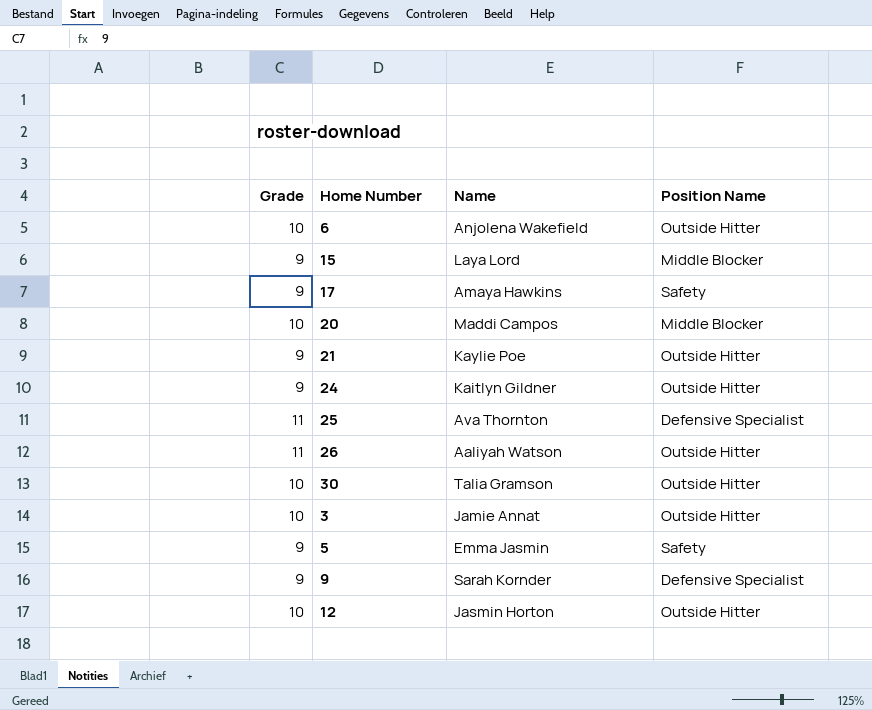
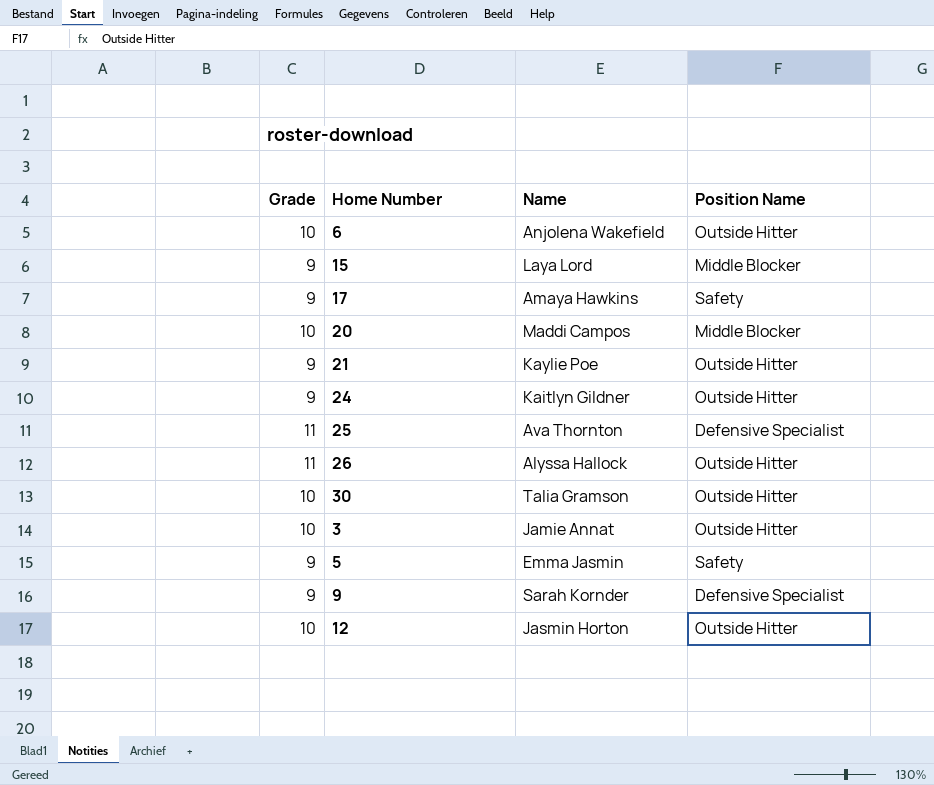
26 | Name: Aaliyah Watson -> Alyssa Hallock

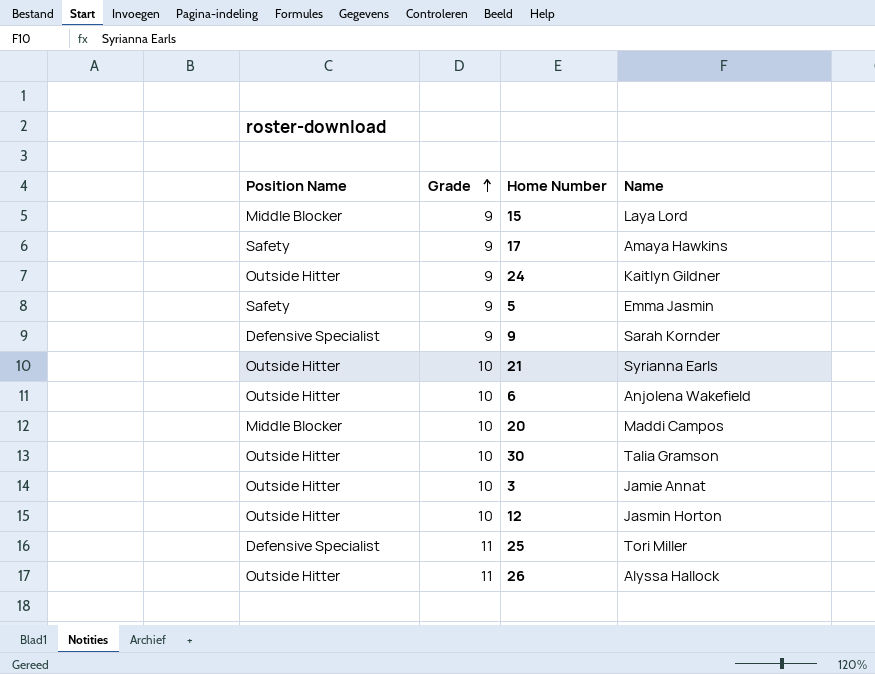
row order: none -> Grade ascending
column Position Name | position: 4 -> 1
21 | Grade: 9 -> 10
21 | Name: Kaylie Poe -> Syrianna Earls
25 | Name: Ava Thornton -> Tori Miller

